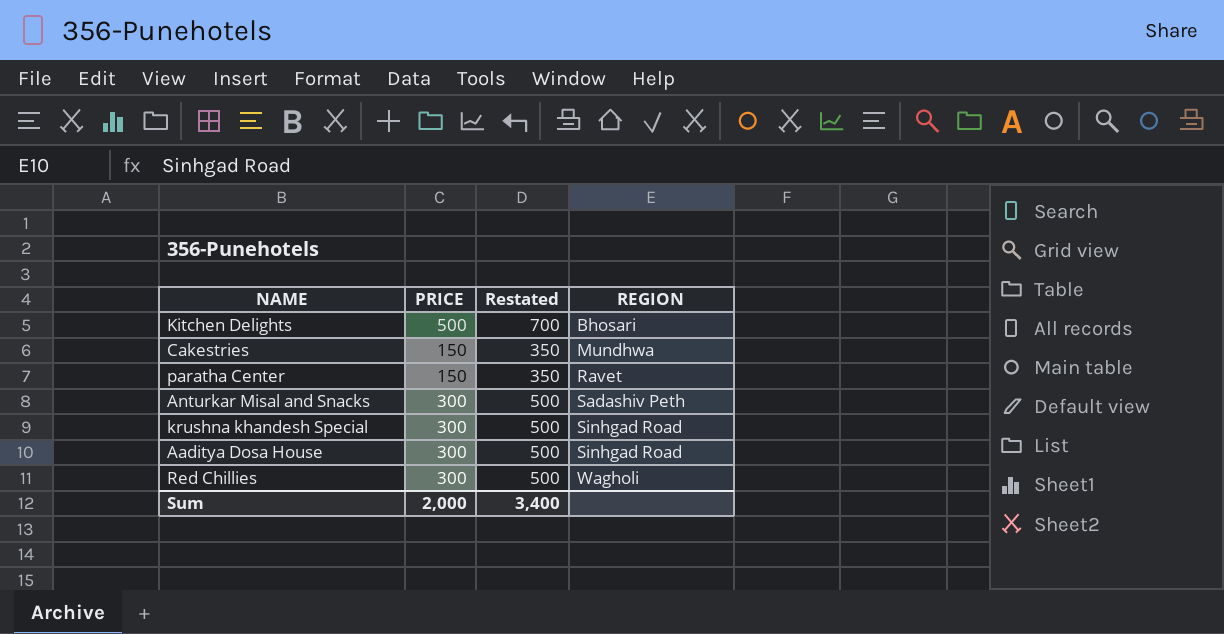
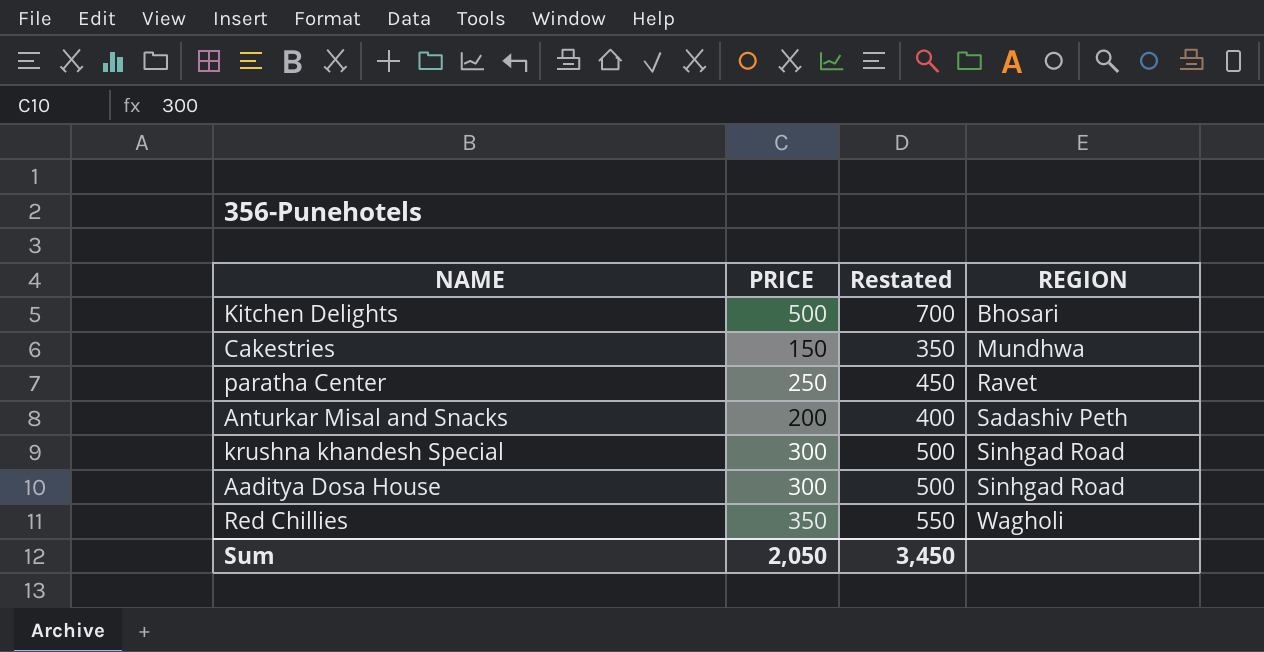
paratha Center | PRICE: 150 -> 250
paratha Center | Restated: 350 -> 450
Anturkar Misal and Snacks | PRICE: 300 -> 200
Anturkar Misal and Snacks | Restated: 500 -> 400
Red Chillies | PRICE: 300 -> 350
Red Chillies | Restated: 500 -> 550
Sum | PRICE: 2,000 -> 2,050
Sum | Restated: 3,400 -> 3,450

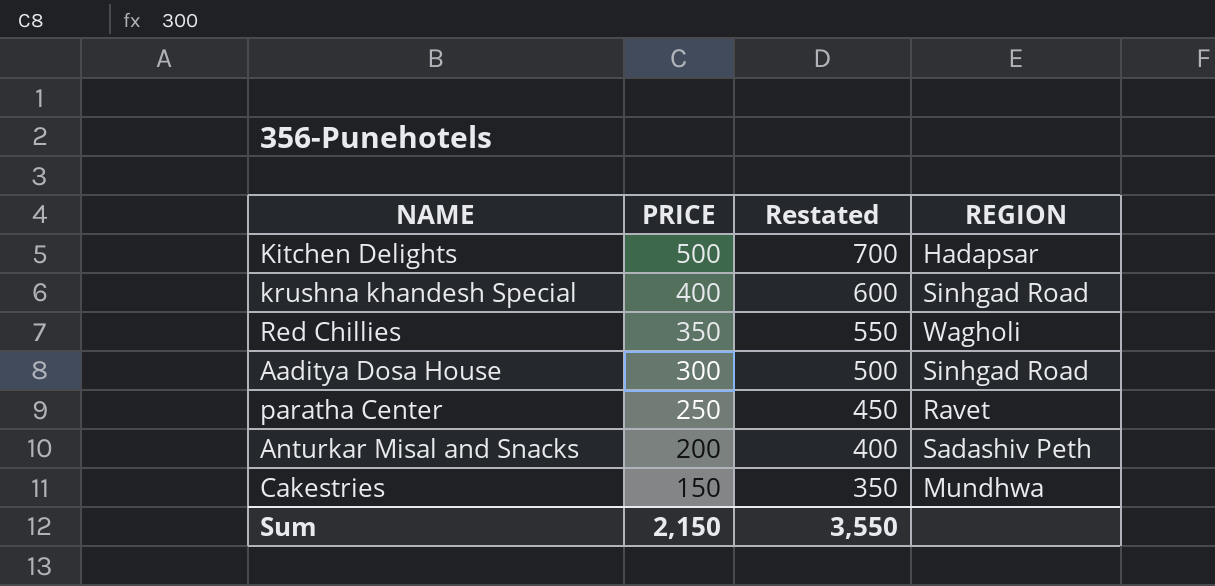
row order: REGION ascending -> PRICE descending
Kitchen Delights | REGION: Bhosari -> Hadapsar
krushna khandesh Special | PRICE: 300 -> 400
krushna khandesh Special | Restated: 500 -> 600
Sum | PRICE: 2,050 -> 2,150
Sum | Restated: 3,450 -> 3,550

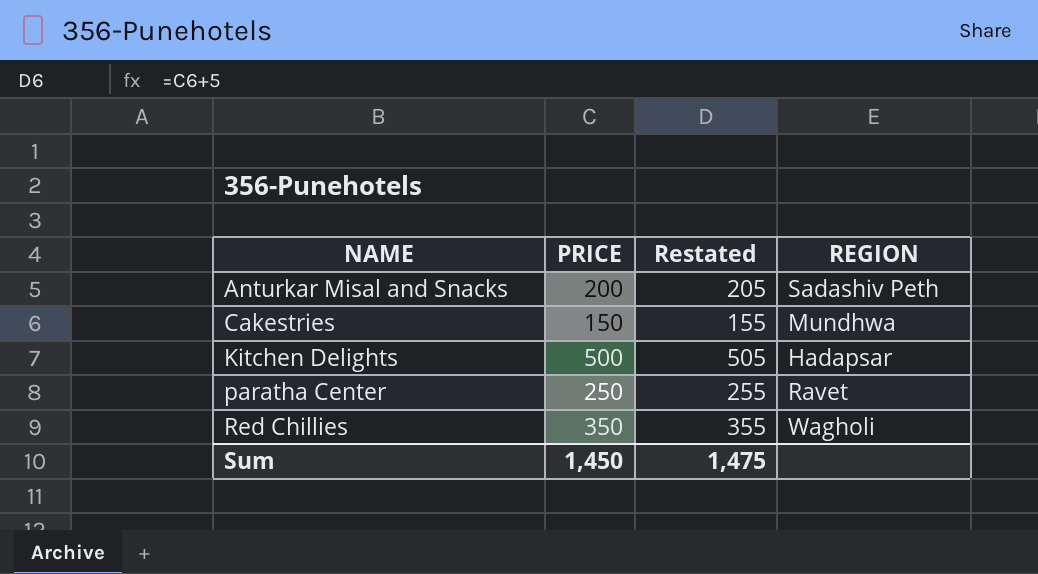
row order: PRICE descending -> NAME ascending
column Restated | formula: [PRICE] + 200 -> [PRICE] + 5
row krushna khandesh Special: 400 | 600 | Sinhgad Road -> none
row Aaditya Dosa House: 300 | 500 | Sinhgad Road -> none
Sum | PRICE: 2,150 -> 1,450
Sum | Restated: 3,550 -> 1,475

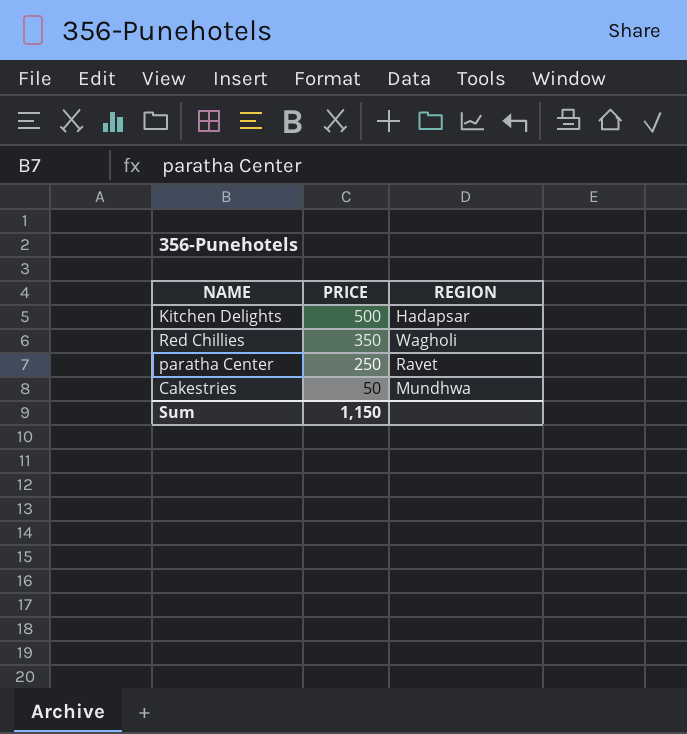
row order: NAME ascending -> PRICE descending
column Restated | formula: [PRICE] + 5 -> none
row Anturkar Misal and Snacks: 200 | 205 | Sadashiv Peth -> none
Cakestries | PRICE: 150 -> 50
Sum | PRICE: 1,450 -> 1,150

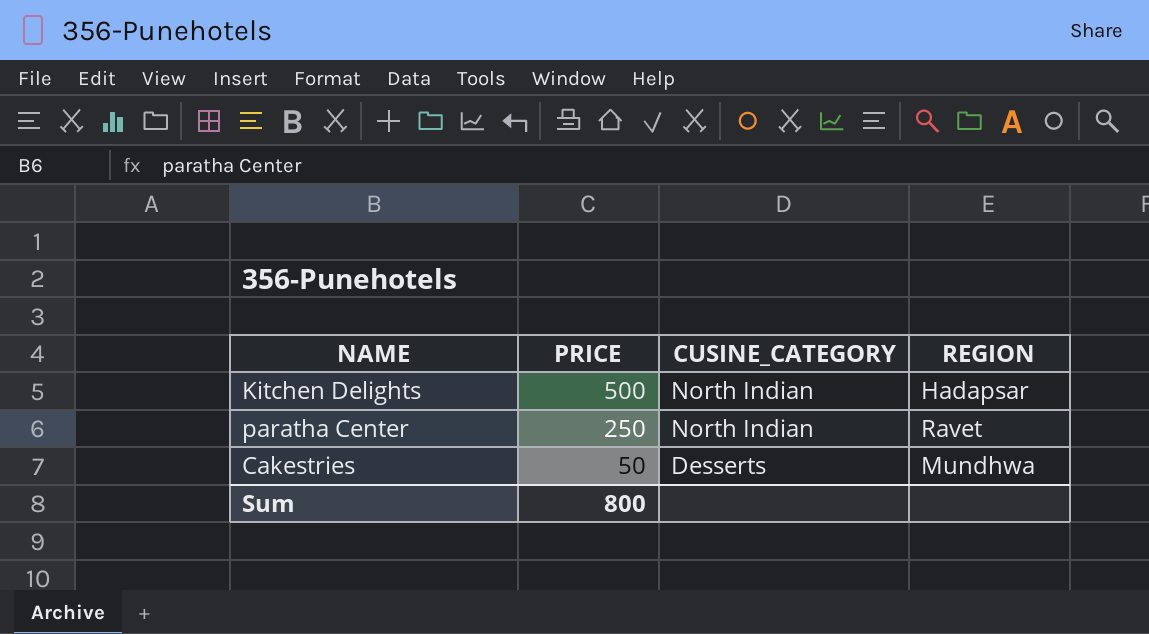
column CUSINE_CATEGORY | position: none -> 3
row Red Chillies: 350 | Wagholi -> none
Sum | PRICE: 1,150 -> 800

